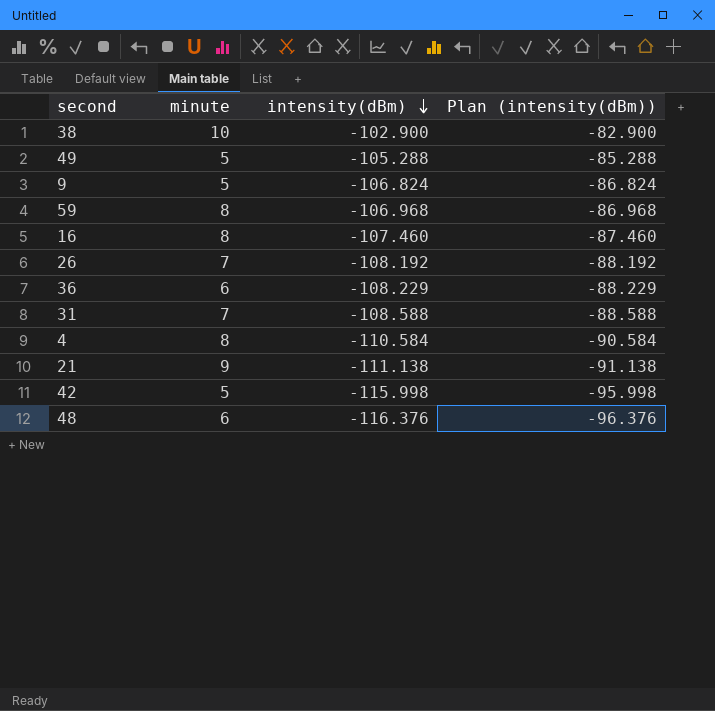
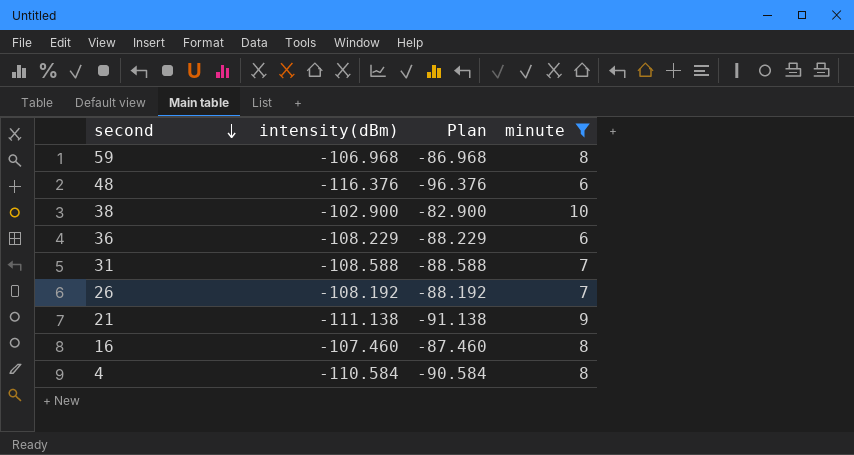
filter: none -> minute != 5
row order: intensity(dBm) descending -> second descending
column name: Plan (intensity(dBm)) -> Plan
column minute | position: 2 -> 4

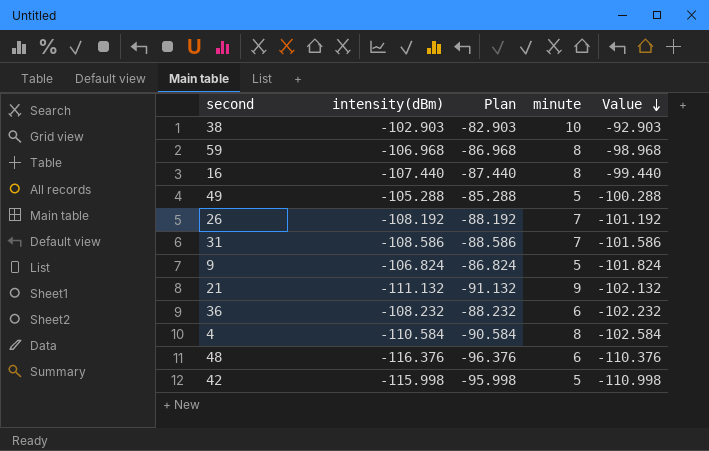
filter: minute != 5 -> none
row order: second descending -> Value descending
column Value | formula: none -> [intensity(dBm)] + [minute]
38 | intensity(dBm): -102.900 -> -102.903
38 | Plan: -82.900 -> -82.903
16 | intensity(dBm): -107.460 -> -107.440
16 | Plan: -87.460 -> -87.440
31 | intensity(dBm): -108.588 -> -108.586
31 | Plan: -88.588 -> -88.586
21 | intensity(dBm): -111.138 -> -111.132
21 | Plan: -91.138 -> -91.132
36 | intensity(dBm): -108.229 -> -108.232
36 | Plan: -88.229 -> -88.232

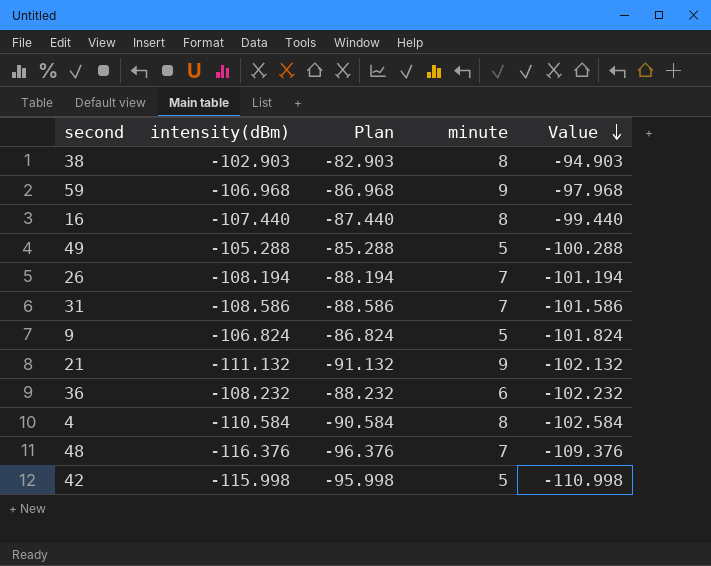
38 | minute: 10 -> 8
38 | Value: -92.903 -> -94.903
59 | minute: 8 -> 9
59 | Value: -98.968 -> -97.968
26 | intensity(dBm): -108.192 -> -108.194
26 | Plan: -88.192 -> -88.194
26 | Value: -101.192 -> -101.194
48 | minute: 6 -> 7
48 | Value: -110.376 -> -109.376

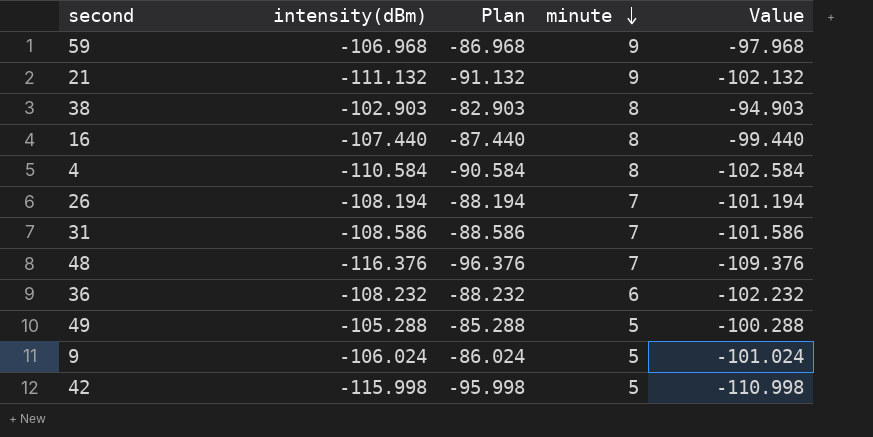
row order: Value descending -> minute descending
9 | intensity(dBm): -106.824 -> -106.024
9 | Plan: -86.824 -> -86.024
9 | Value: -101.824 -> -101.024

